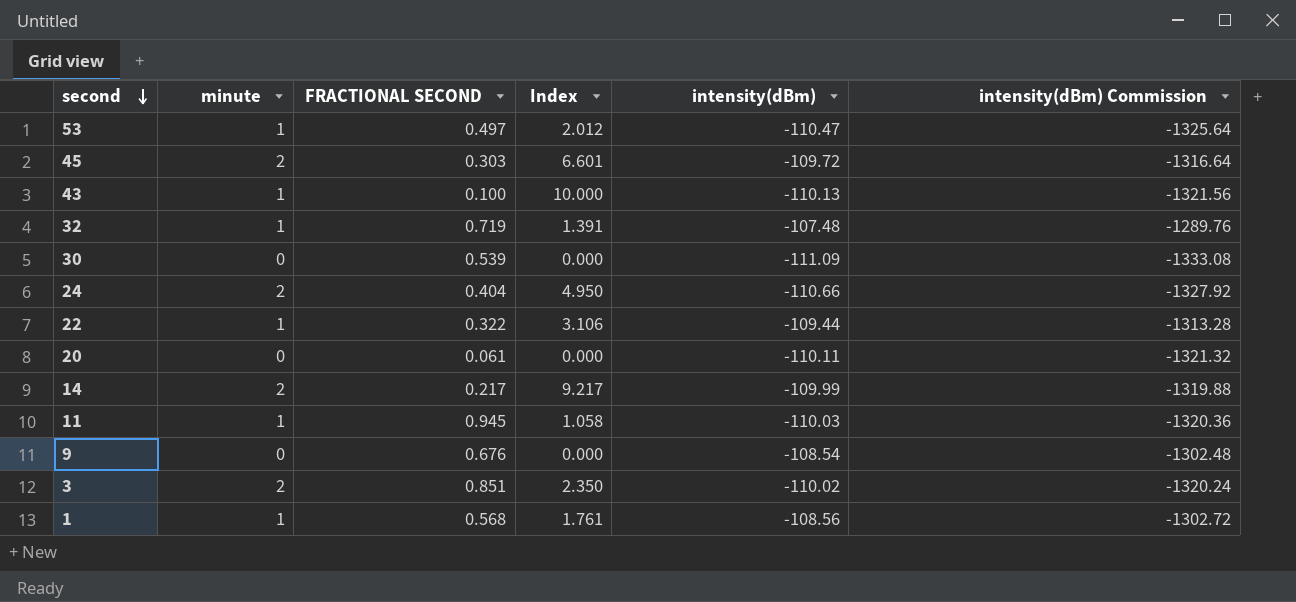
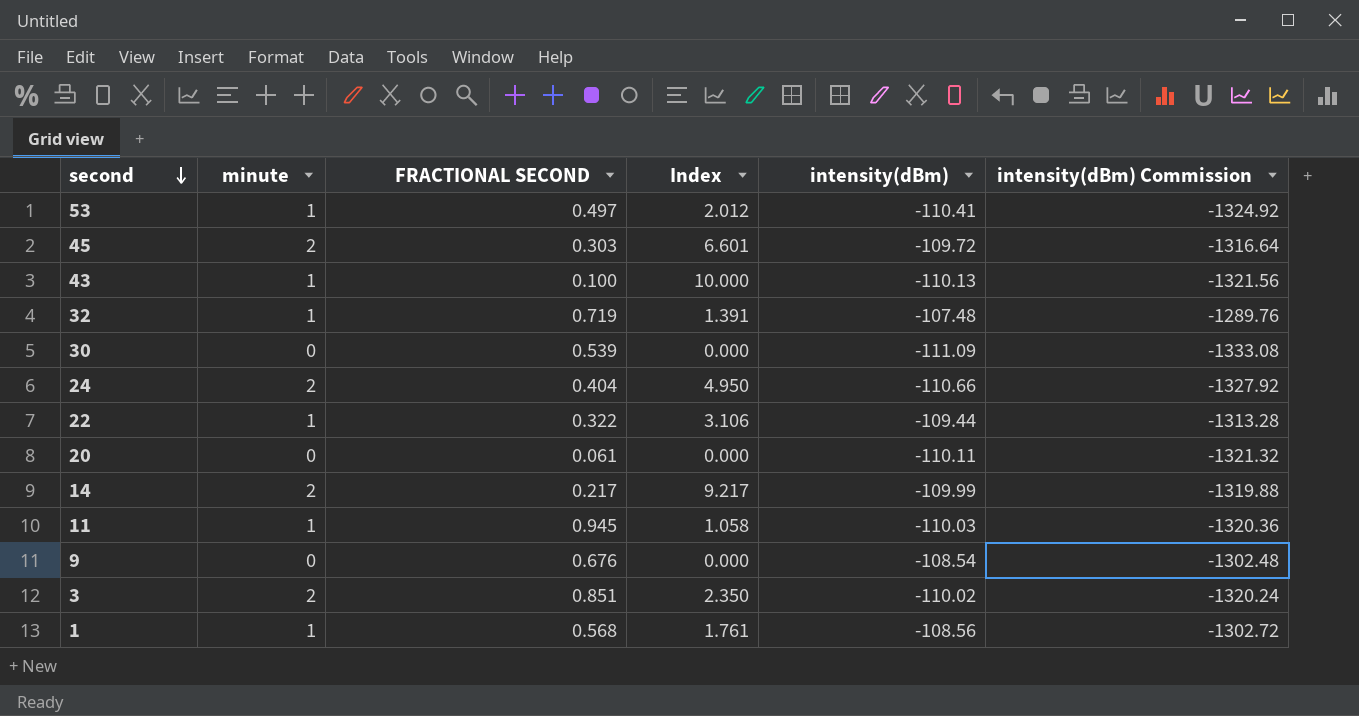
53 | intensity(dBm): -110.47 -> -110.41
53 | intensity(dBm) Commission: -1325.64 -> -1324.92

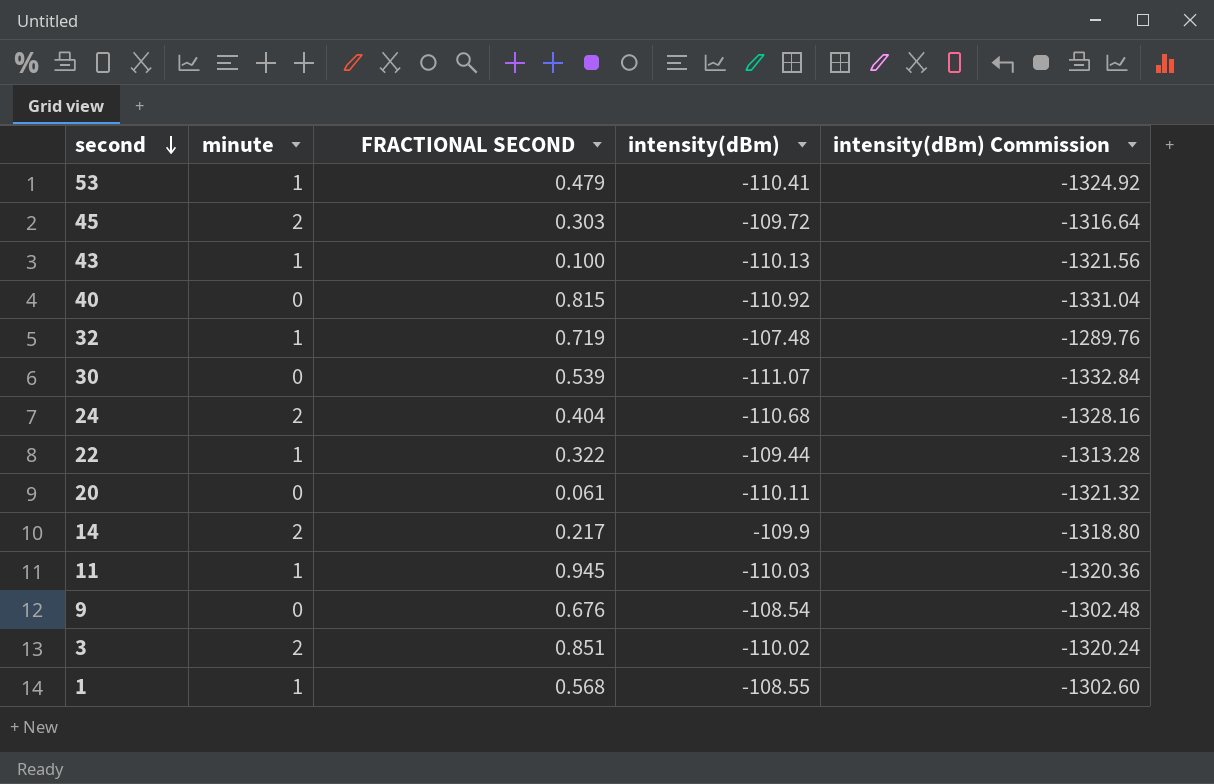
column Index | formula: [minute] / [FRACTIONAL SECOND] -> none
53 | FRACTIONAL SECOND: 0.497 -> 0.479
row 40: none -> 0 | 0.815 | -110.92 | -1331.04
30 | intensity(dBm): -111.09 -> -111.07
30 | intensity(dBm) Commission: -1333.08 -> -1332.84
24 | intensity(dBm): -110.66 -> -110.68
24 | intensity(dBm) Commission: -1327.92 -> -1328.16
14 | intensity(dBm): -109.99 -> -109.9
14 | intensity(dBm) Commission: -1319.88 -> -1318.80
1 | intensity(dBm): -108.56 -> -108.55
1 | intensity(dBm) Commission: -1302.72 -> -1302.60

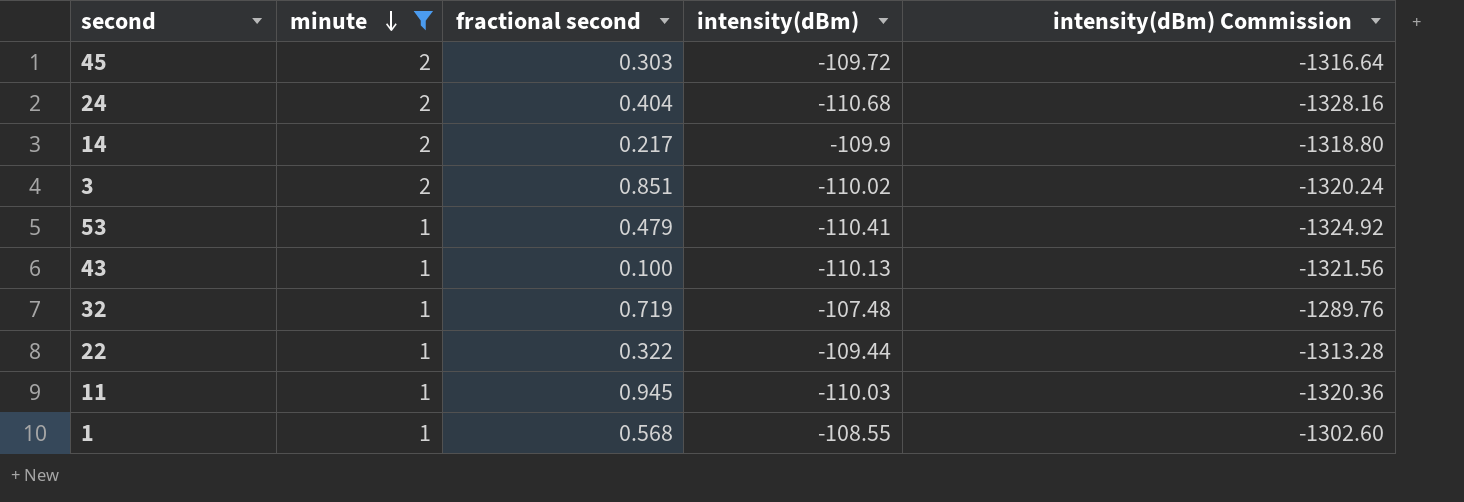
filter: none -> minute != 0
row order: second descending -> minute descending
column name: FRACTIONAL SECOND -> fractional second

